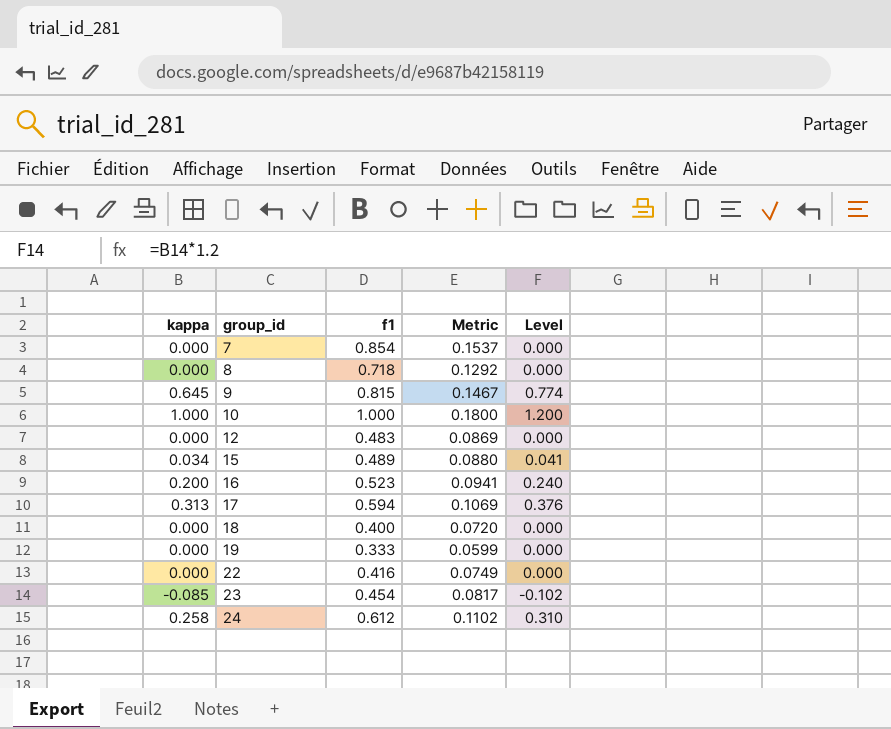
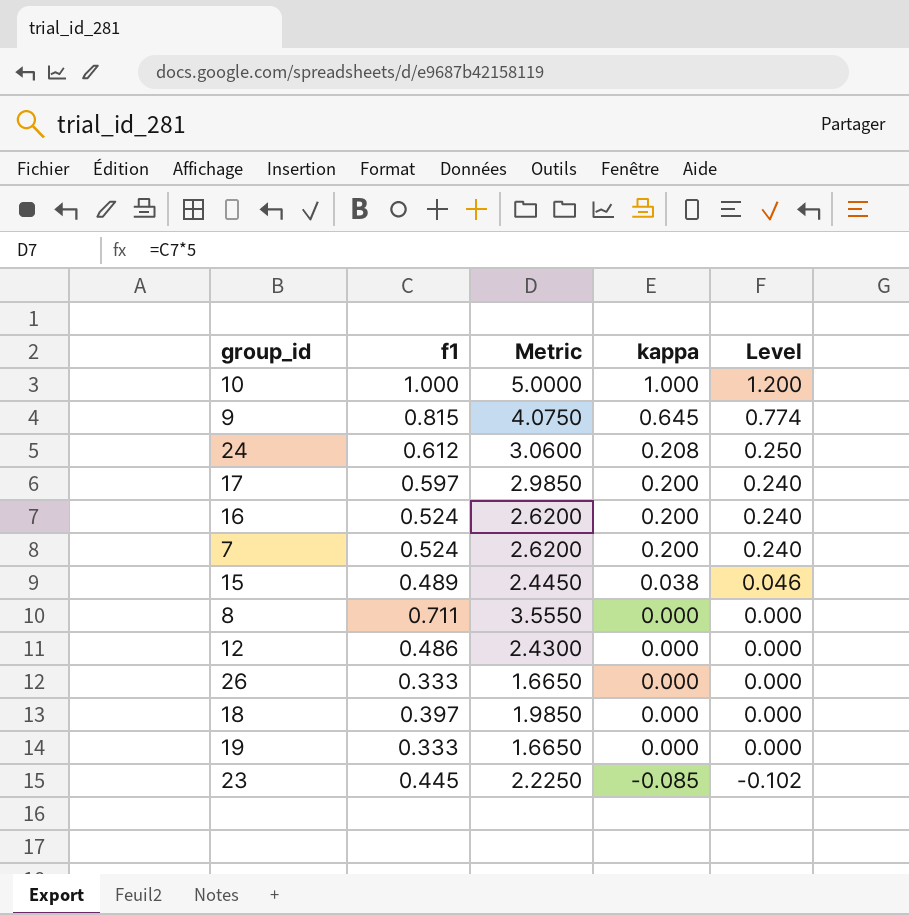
row order: group_id ascending -> kappa descending
column Metric | formula: [f1] * 0.18 -> [f1] * 5
column kappa | position: 1 -> 4
row 22: 0.000 | 0.416 | 0.0749 | 0.000 -> none
24 | kappa: 0.258 -> 0.208
24 | Level: 0.310 -> 0.250
17 | f1: 0.594 -> 0.597
17 | kappa: 0.313 -> 0.200
17 | Level: 0.376 -> 0.240
16 | f1: 0.523 -> 0.524
7 | f1: 0.854 -> 0.524
7 | kappa: 0.000 -> 0.200
7 | Level: 0.000 -> 0.240
15 | kappa: 0.034 -> 0.038
15 | Level: 0.041 -> 0.046
8 | f1: 0.718 -> 0.711
12 | f1: 0.483 -> 0.486
row 26: none -> 0.333 | 1.6650 | 0.000 | 0.000
18 | f1: 0.400 -> 0.397
23 | f1: 0.454 -> 0.445

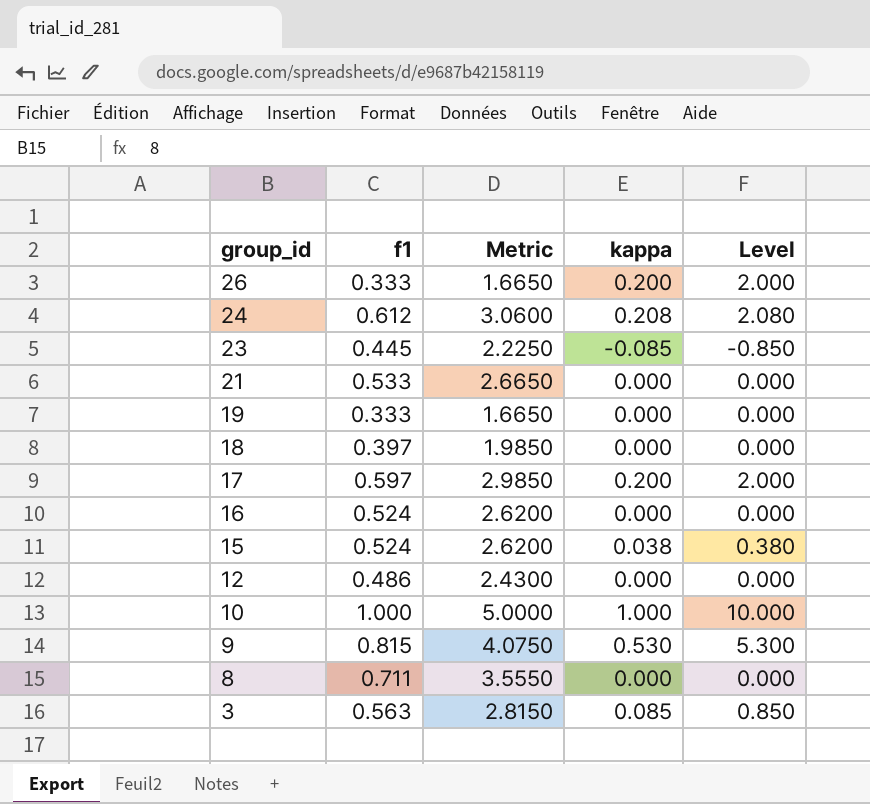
row order: kappa descending -> group_id descending
column Level | formula: [kappa] * 1.2 -> [kappa] * 10
row 7: 0.524 | 2.6200 | 0.200 | 0.240 -> none
26 | kappa: 0.000 -> 0.200
row 21: none -> 0.533 | 2.6650 | 0.000 | 0.000
16 | kappa: 0.200 -> 0.000
15 | f1: 0.489 -> 0.524
15 | Metric: 2.4450 -> 2.6200
9 | kappa: 0.645 -> 0.530
row 3: none -> 0.563 | 2.8150 | 0.085 | 0.850

